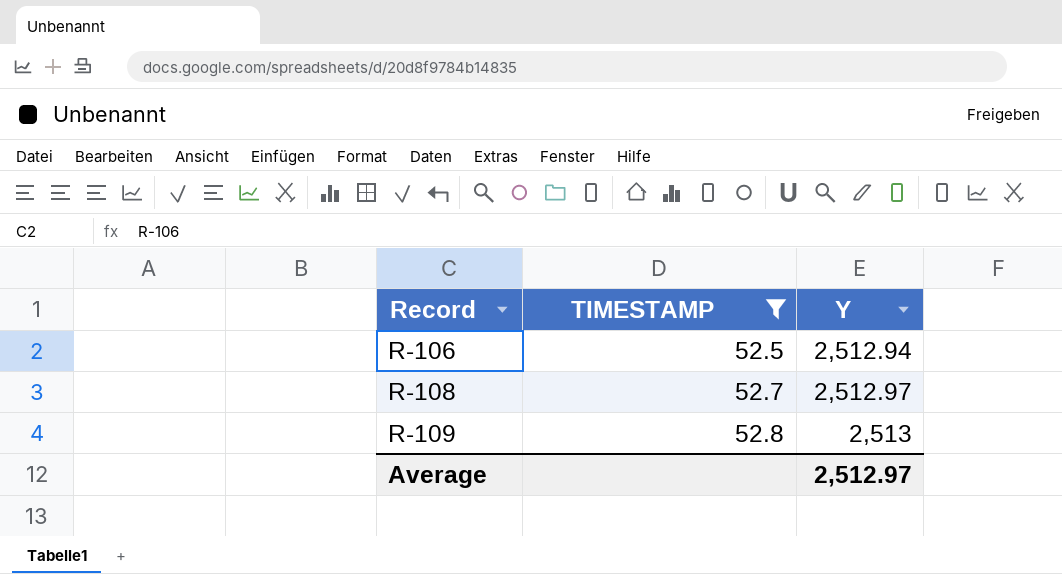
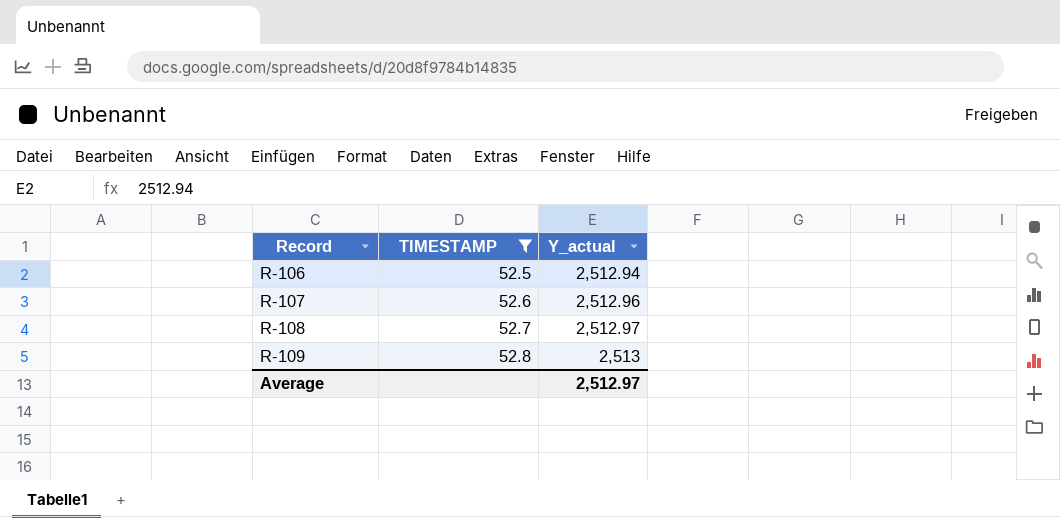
column name: Y -> Y_actual
row R-107: none -> 52.6 | 2,512.96

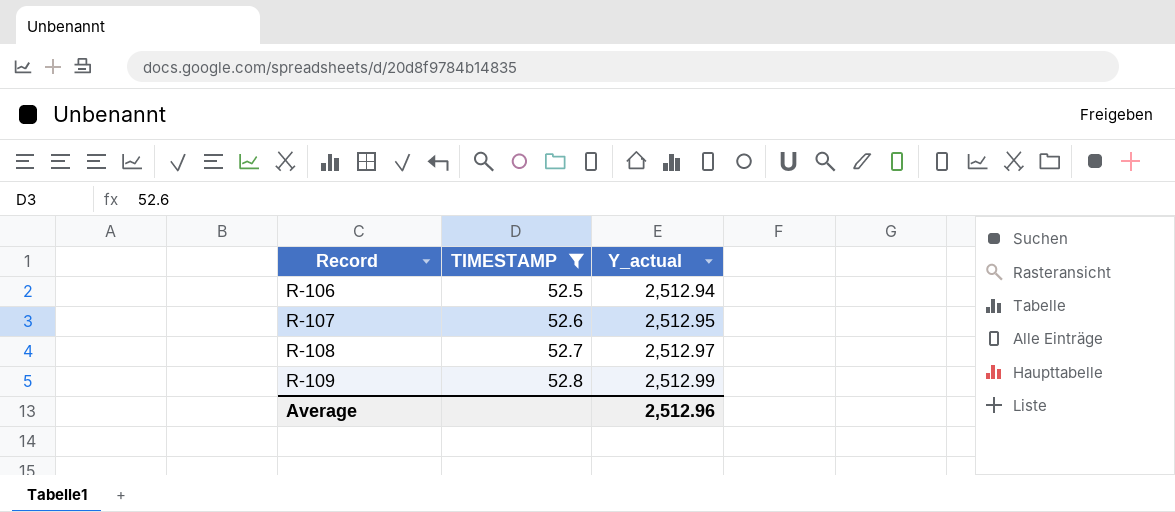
R-107 | Y_actual: 2,512.96 -> 2,512.95
R-109 | Y_actual: 2,513 -> 2,512.99
Average | Y_actual: 2,512.97 -> 2,512.96

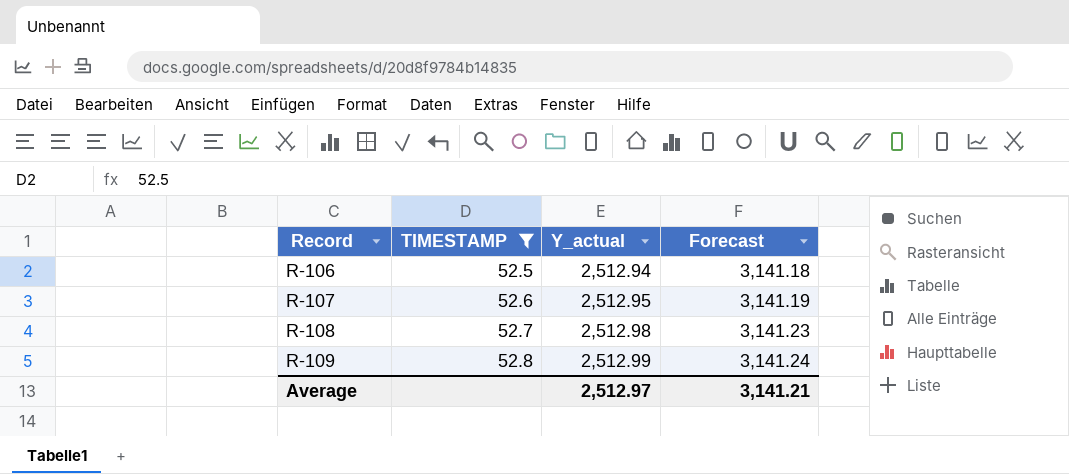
column Forecast | formula: none -> [Y_actual] * 1.25
R-108 | Y_actual: 2,512.97 -> 2,512.98
Average | Y_actual: 2,512.96 -> 2,512.97

